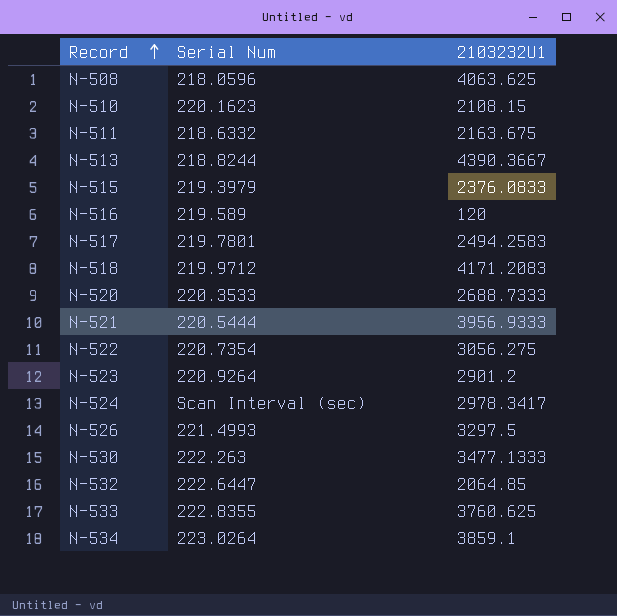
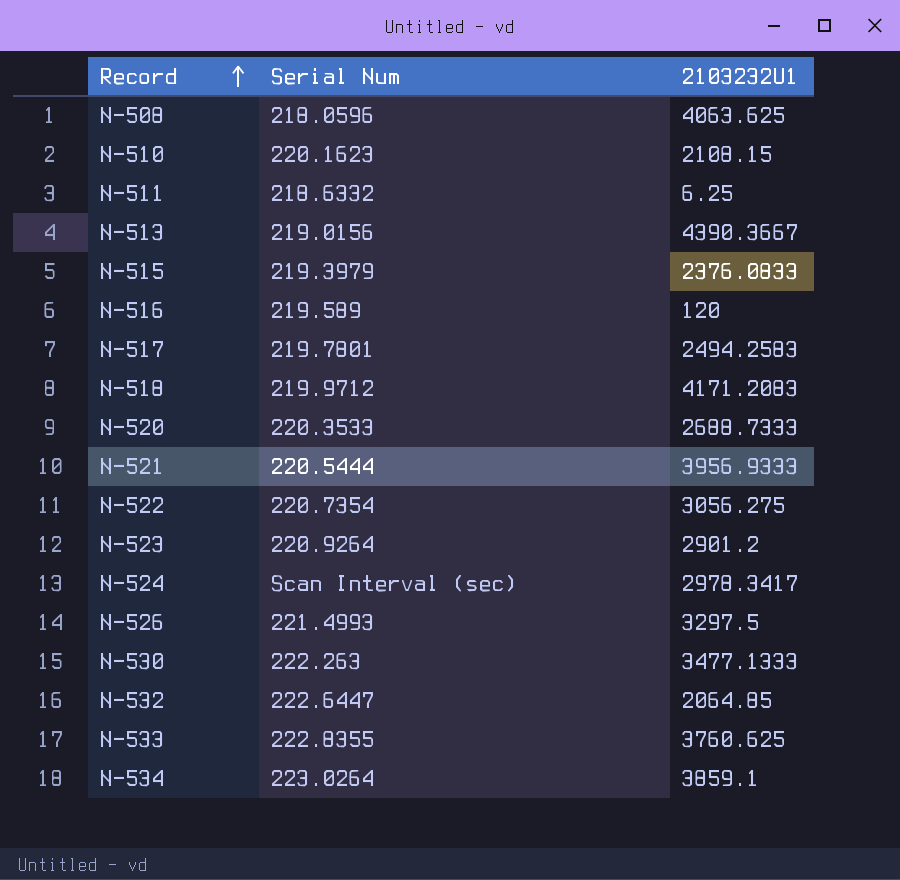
N-511 | 2103232U1: 2163.675 -> 6.25
N-513 | Serial Num: 218.8244 -> 219.0156

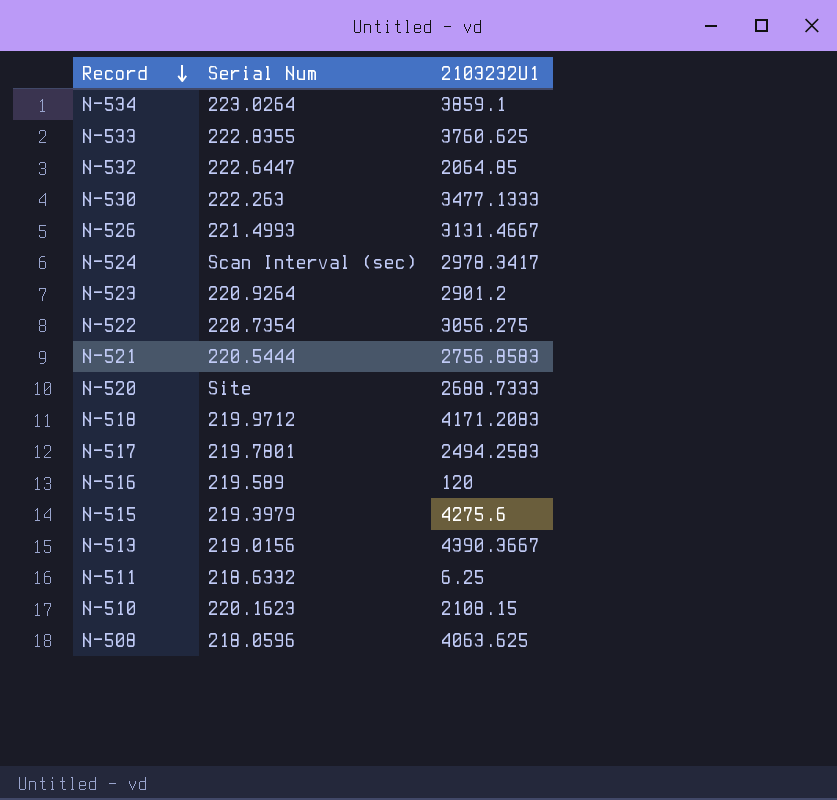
row order: Record ascending -> Record descending
N-526 | 2103232U1: 3297.5 -> 3131.4667
N-521 | 2103232U1: 3956.9333 -> 2756.8583
N-520 | Serial Num: 220.3533 -> Site
N-515 | 2103232U1: 2376.0833 -> 4275.6

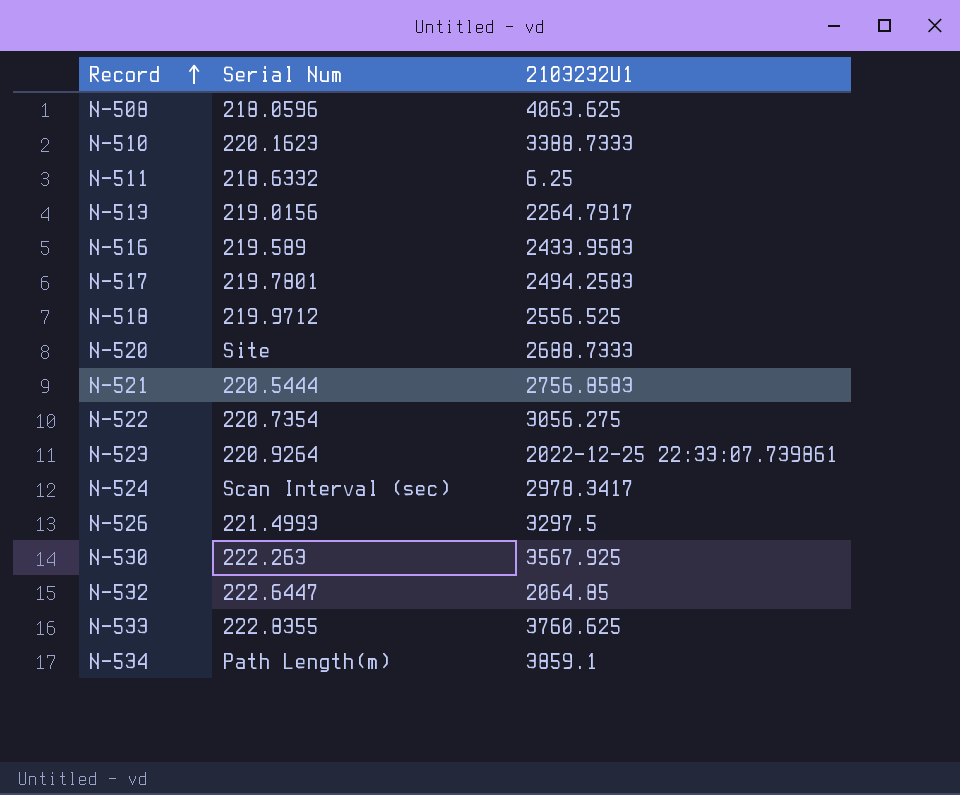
row order: Record descending -> Record ascending
row N-515: 219.3979 | 4275.6 -> none
N-510 | 2103232U1: 2108.15 -> 3388.7333
N-513 | 2103232U1: 4390.3667 -> 2264.7917
N-516 | 2103232U1: 120 -> 2433.9583
N-518 | 2103232U1: 4171.2083 -> 2556.525
N-523 | 2103232U1: 2901.2 -> 2022-12-25 22:33:07.739861
N-526 | 2103232U1: 3131.4667 -> 3297.5
N-530 | 2103232U1: 3477.1333 -> 3567.925
N-534 | Serial Num: 223.0264 -> Path Length(m)

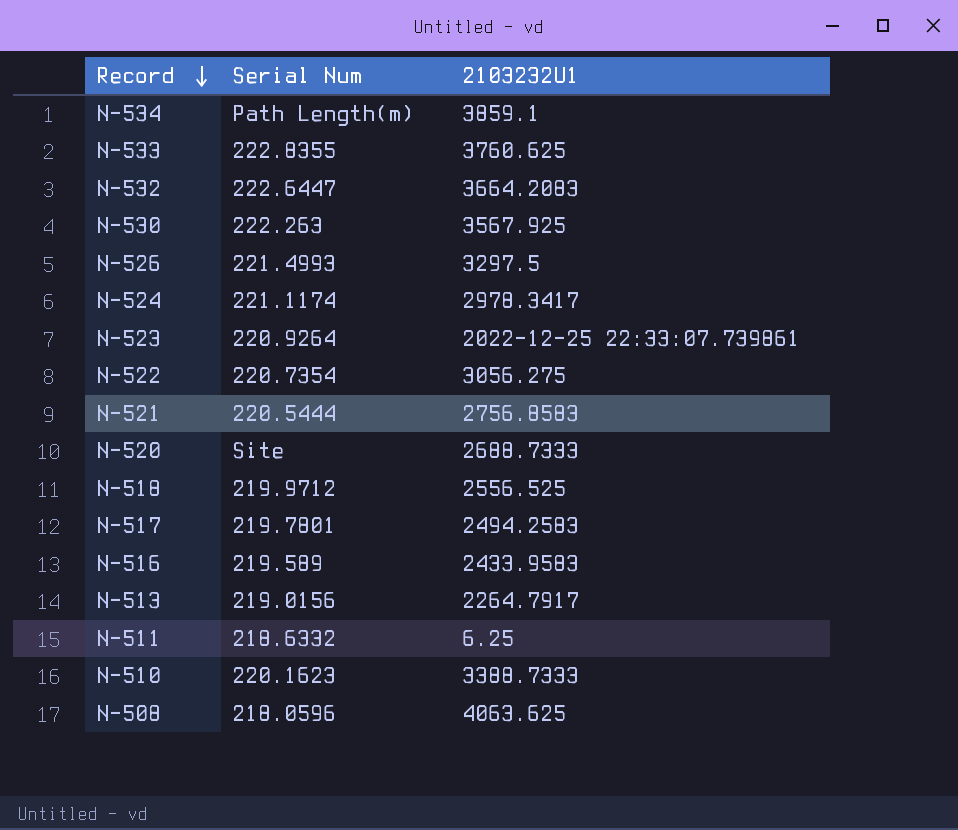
row order: Record ascending -> Record descending
N-532 | 2103232U1: 2064.85 -> 3664.2083
N-524 | Serial Num: Scan Interval (sec) -> 221.1174

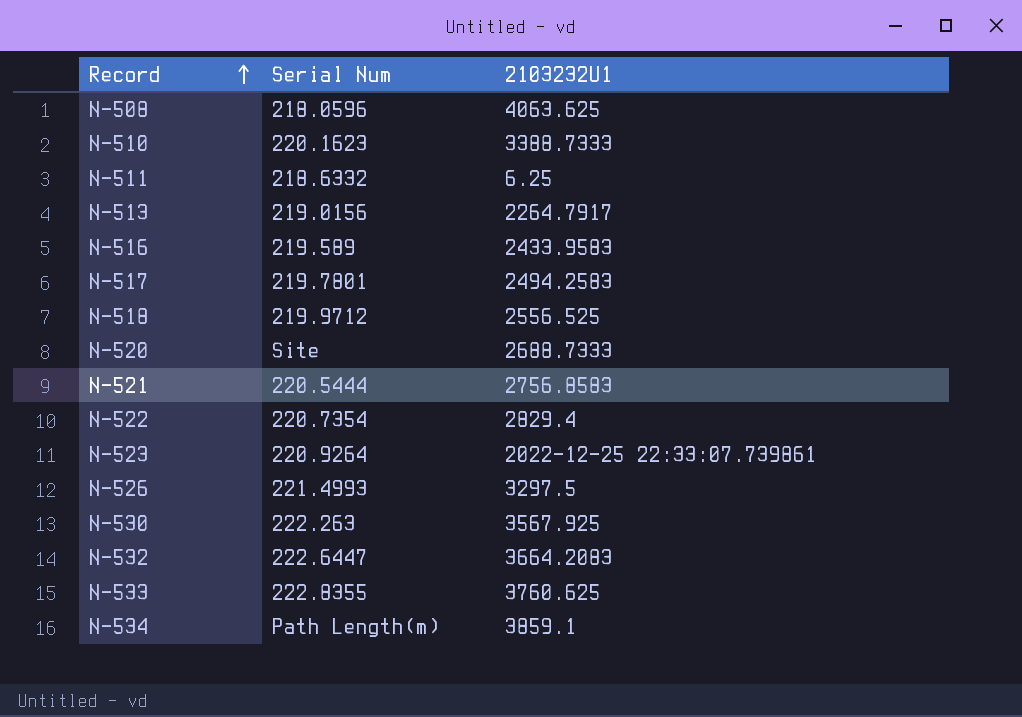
row order: Record descending -> Record ascending
row N-524: 221.1174 | 2978.3417 -> none
N-522 | 2103232U1: 3056.275 -> 2829.4

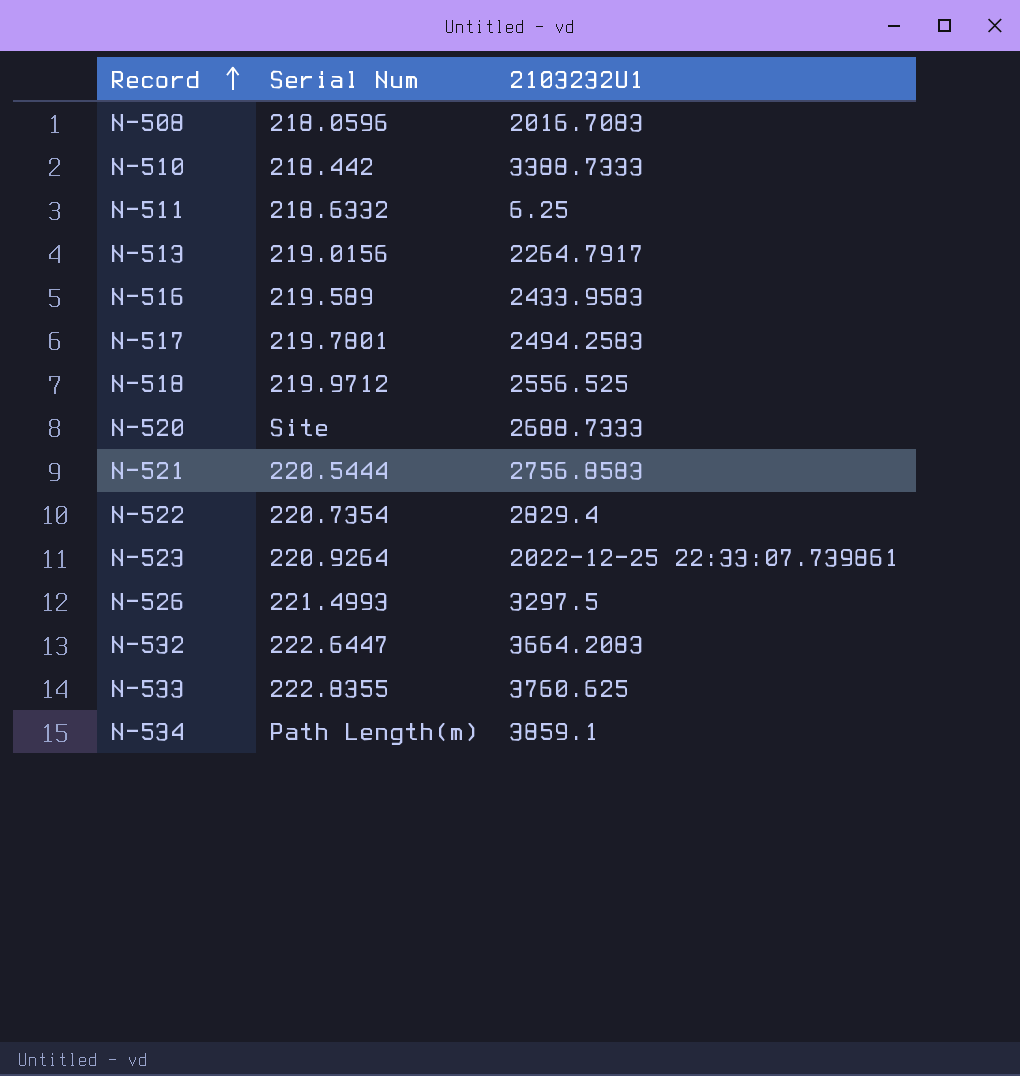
row N-530: 222.263 | 3567.925 -> none
N-508 | 2103232U1: 4063.625 -> 2016.7083
N-510 | Serial Num: 220.1623 -> 218.442

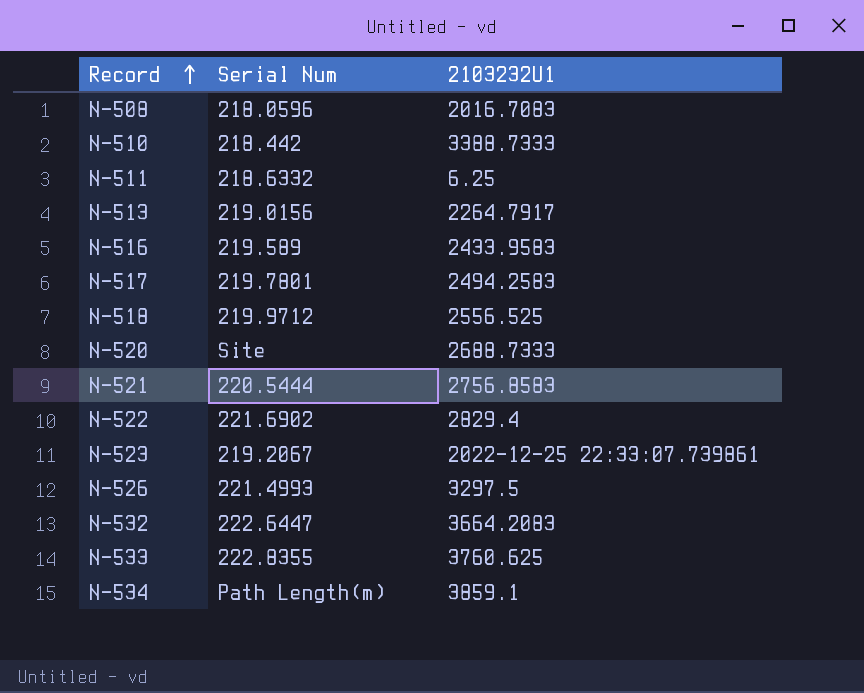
N-522 | Serial Num: 220.7354 -> 221.6902
N-523 | Serial Num: 220.9264 -> 219.2067

